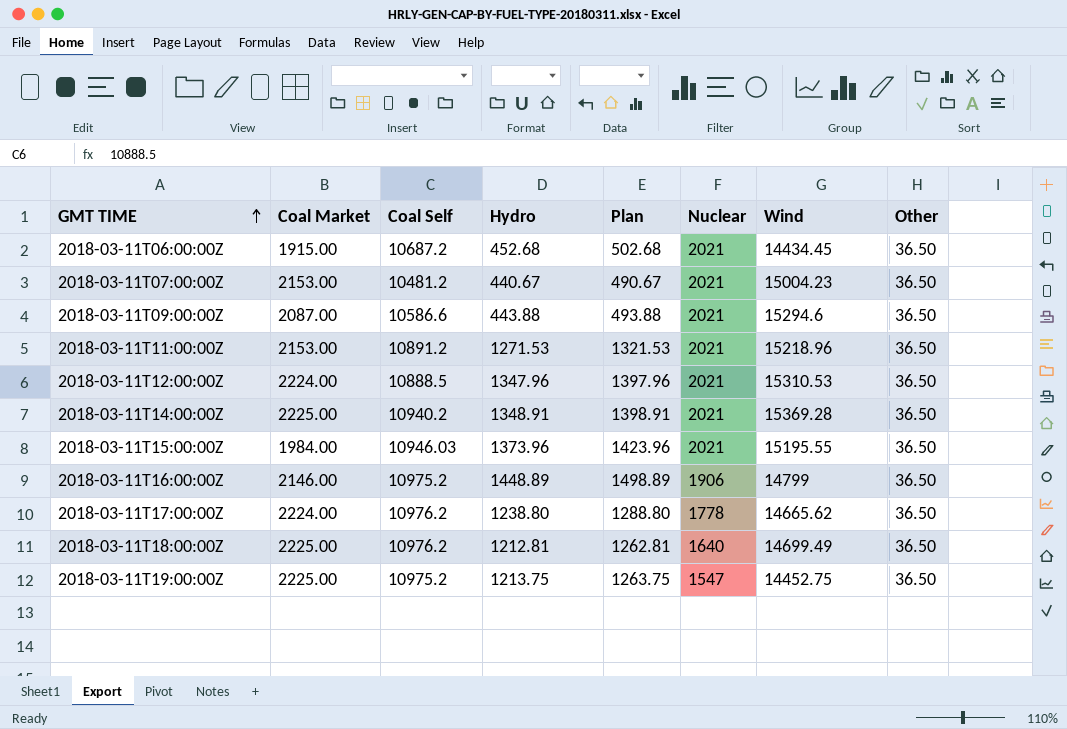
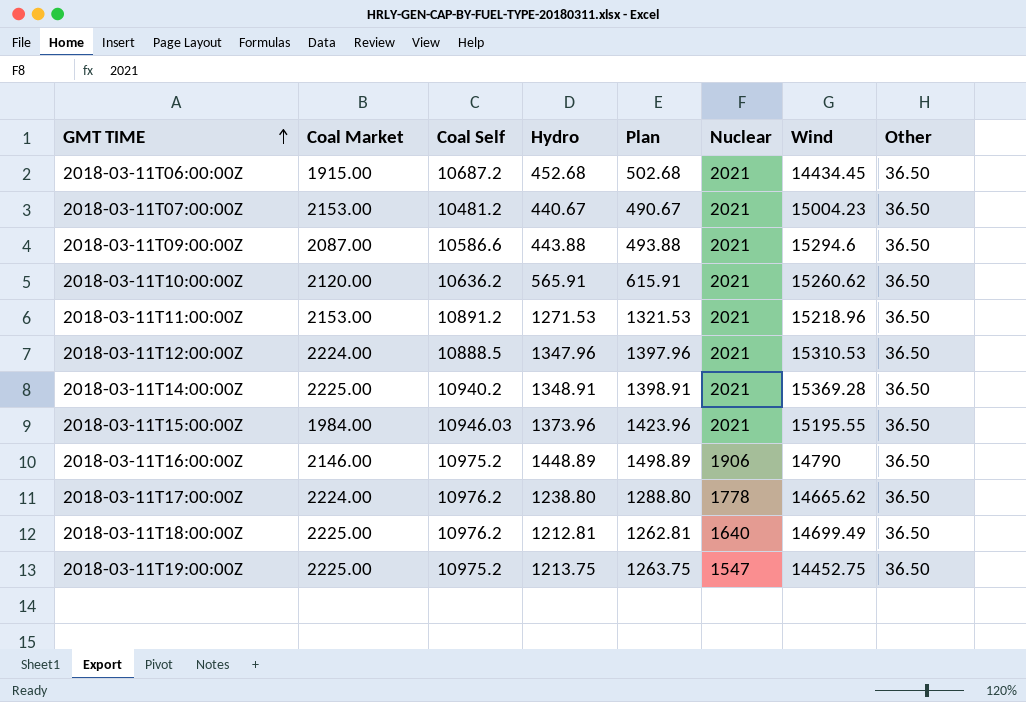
row 2018-03-11T10:00:00Z: none -> 2120.00 | 10636.2 | 565.91 | 615.91 | 2021 | 15260.62 | 36.50
2018-03-11T16:00:00Z | Wind: 14799 -> 14790

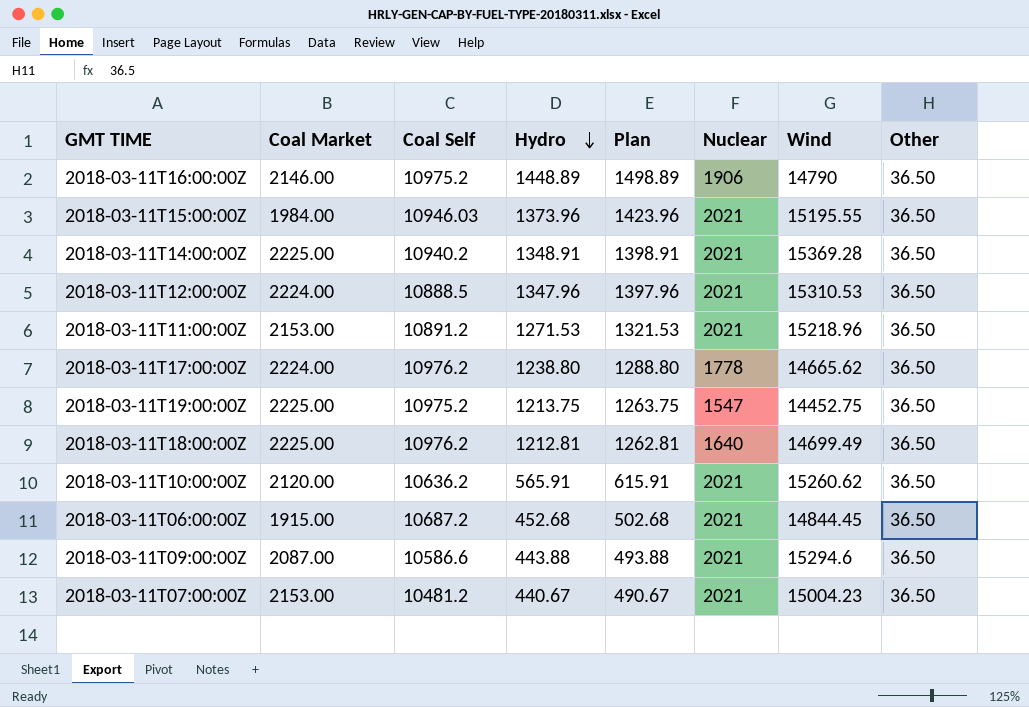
row order: GMT TIME ascending -> Hydro descending
2018-03-11T06:00:00Z | Wind: 14434.45 -> 14844.45

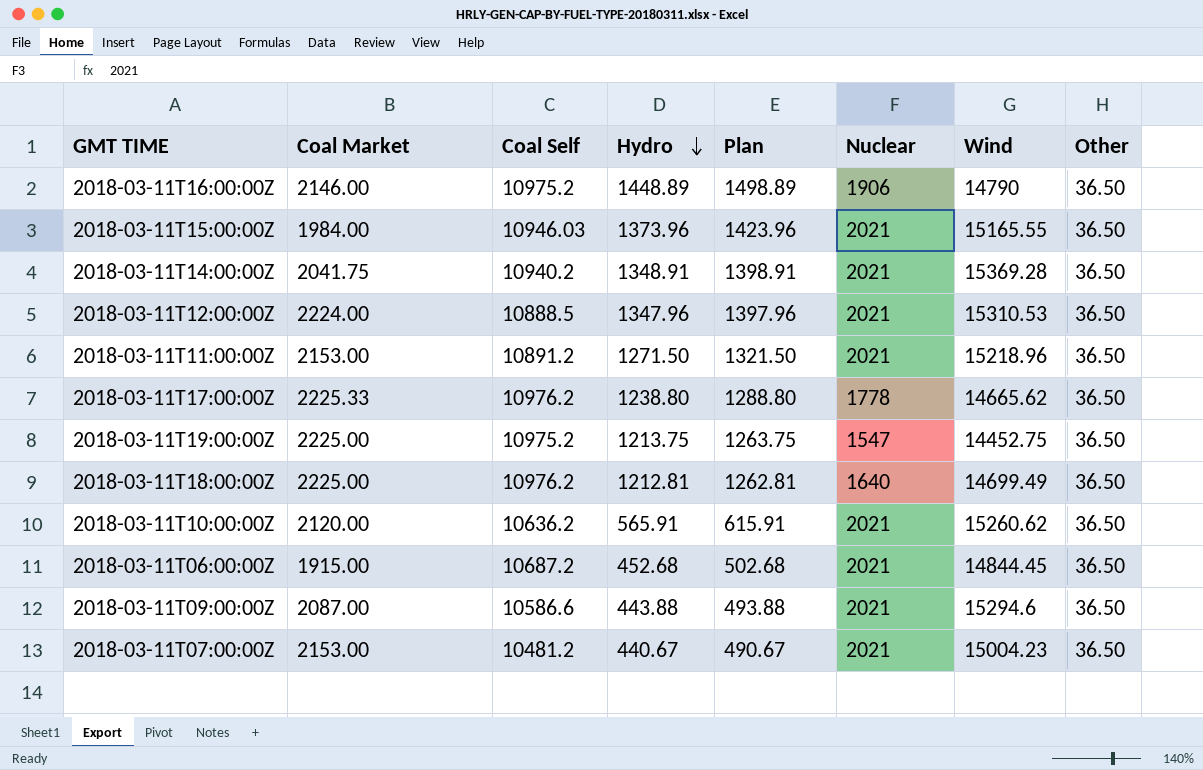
2018-03-11T15:00:00Z | Wind: 15195.55 -> 15165.55
2018-03-11T14:00:00Z | Coal Market: 2225.00 -> 2041.75
2018-03-11T11:00:00Z | Hydro: 1271.53 -> 1271.50
2018-03-11T11:00:00Z | Plan: 1321.53 -> 1321.50
2018-03-11T17:00:00Z | Coal Market: 2224.00 -> 2225.33

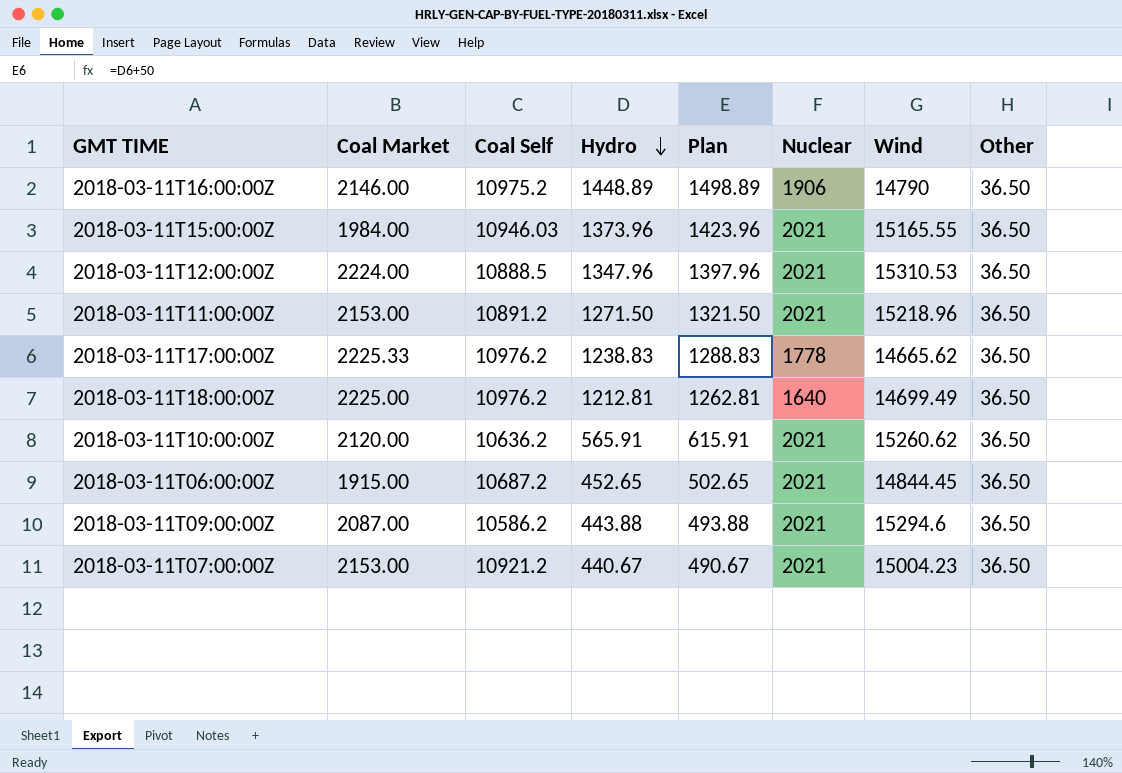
row 2018-03-11T14:00:00Z: 2041.75 | 10940.2 | 1348.91 | 1398.91 | 2021 | 15369.28 | 36.50 -> none
row 2018-03-11T19:00:00Z: 2225.00 | 10975.2 | 1213.75 | 1263.75 | 1547 | 14452.75 | 36.50 -> none
2018-03-11T17:00:00Z | Hydro: 1238.80 -> 1238.83
2018-03-11T17:00:00Z | Plan: 1288.80 -> 1288.83
2018-03-11T06:00:00Z | Hydro: 452.68 -> 452.65
2018-03-11T06:00:00Z | Plan: 502.68 -> 502.65
2018-03-11T09:00:00Z | Coal Self: 10586.6 -> 10586.2
2018-03-11T07:00:00Z | Coal Self: 10481.2 -> 10921.2

